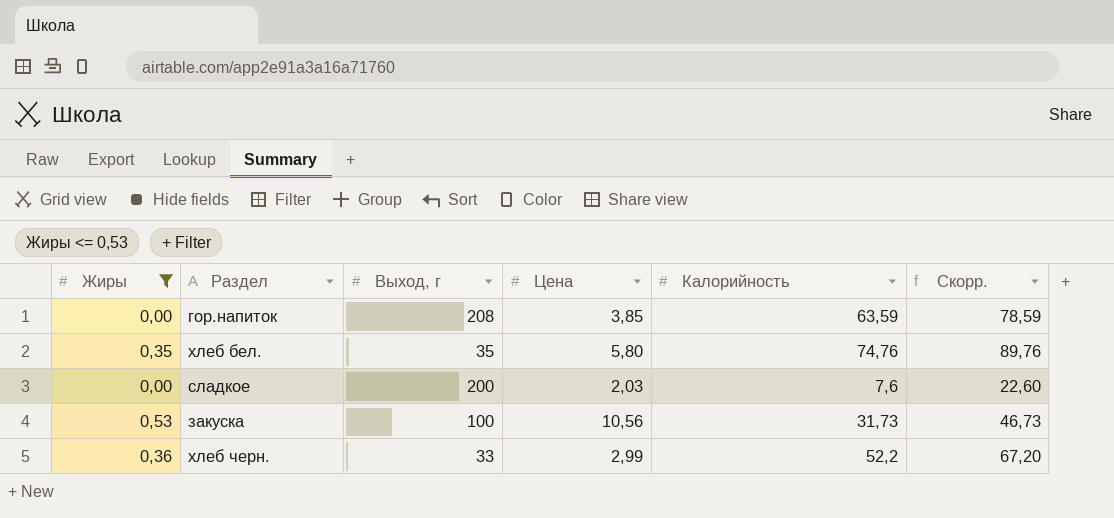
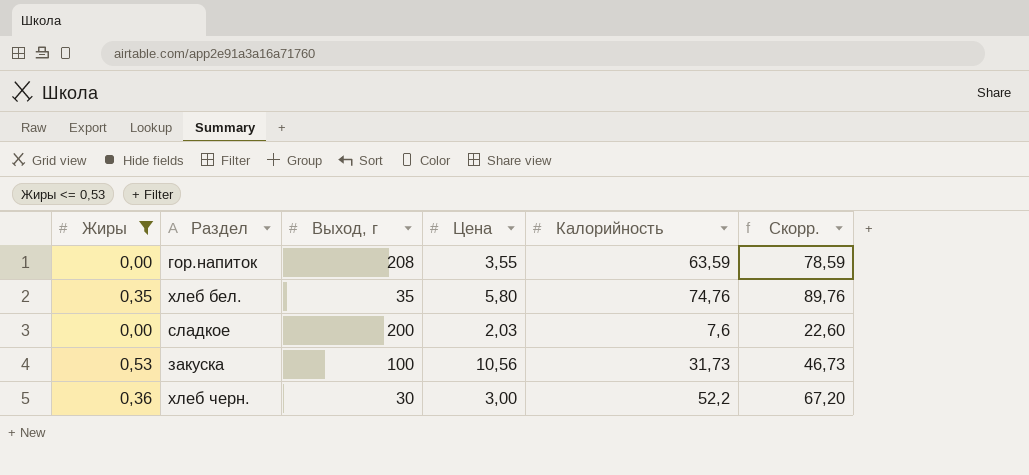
гор.напиток | Цена: 3,85 -> 3,55
хлеб черн. | Выход, г: 33 -> 30
хлеб черн. | Цена: 2,99 -> 3,00

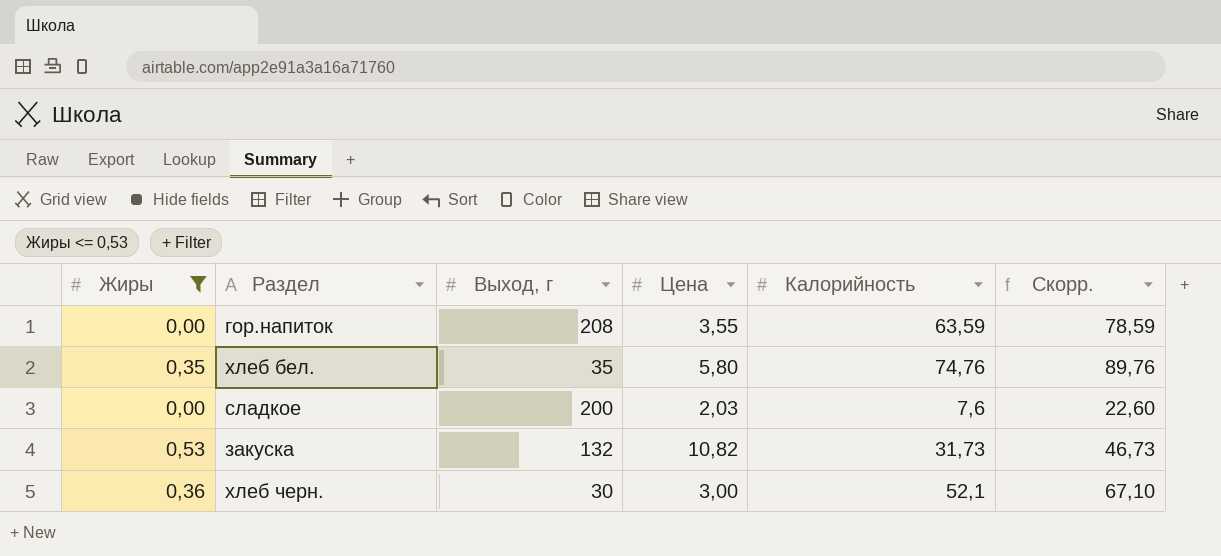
закуска | Выход, г: 100 -> 132
закуска | Цена: 10,56 -> 10,82
хлеб черн. | Калорийность: 52,2 -> 52,1
хлеб черн. | Скорр.: 67,20 -> 67,10

